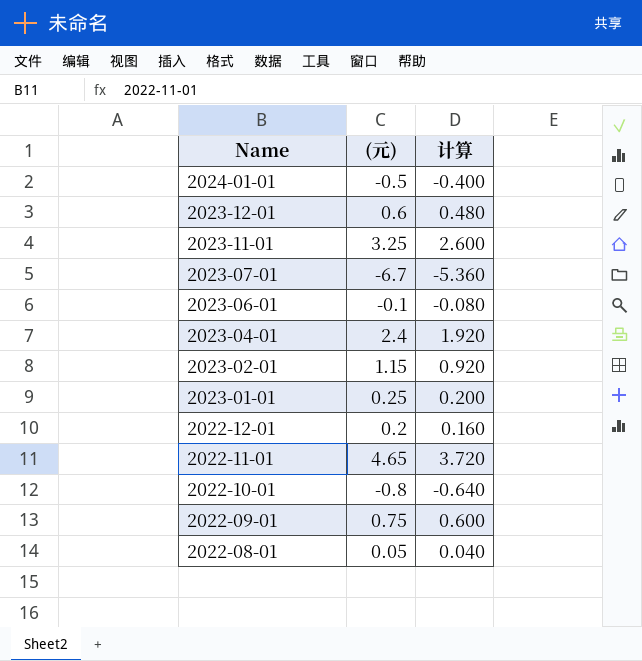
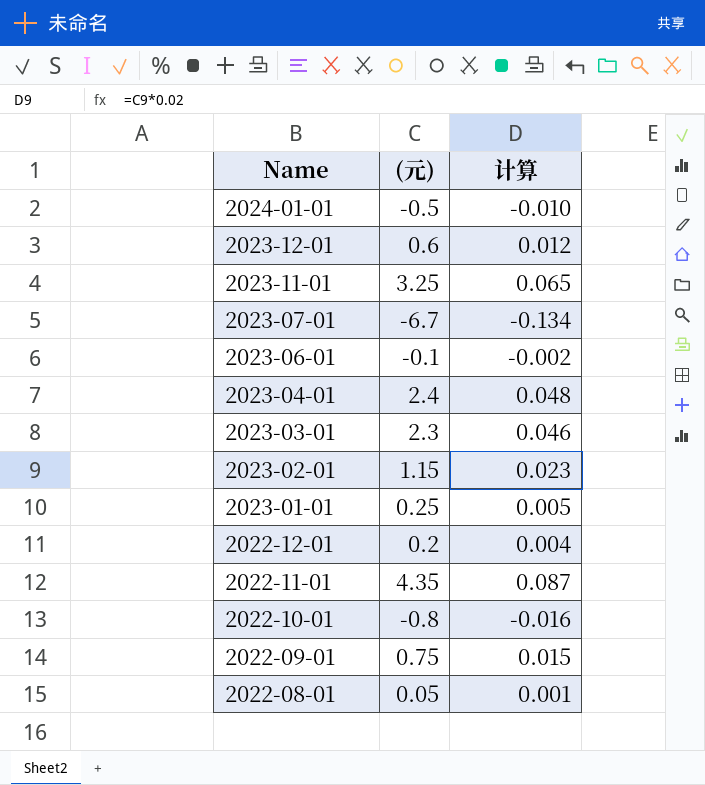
column 计算 | formula: [(元)] * 0.8 -> [(元)] * 0.02
row 2023-03-01: none -> 2.3 | 0.046
2022-11-01 | (元): 4.65 -> 4.35

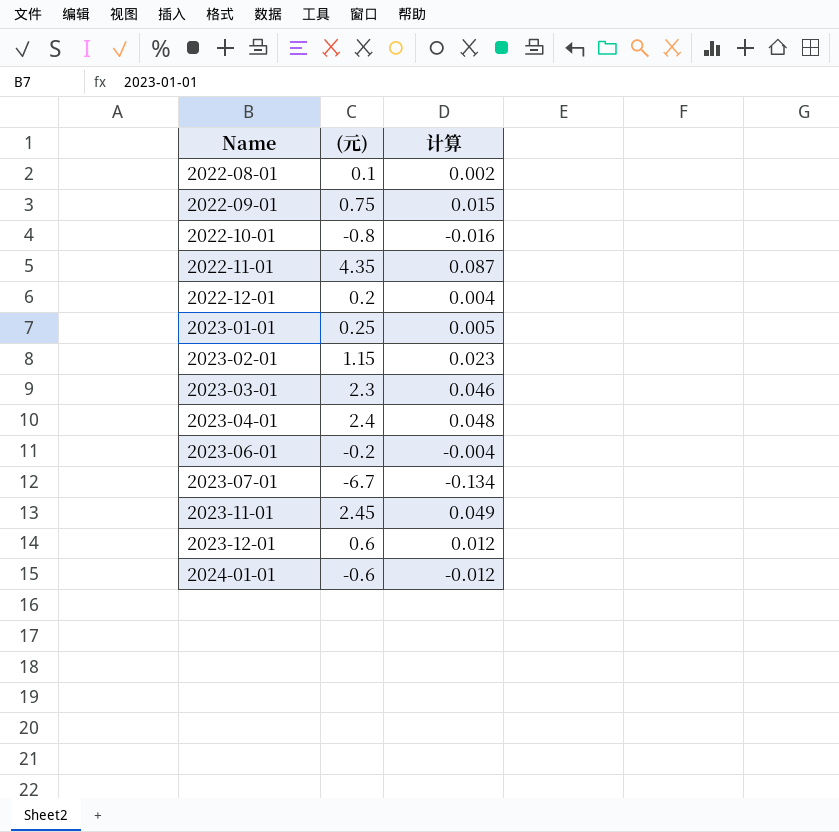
row order: Name descending -> Name ascending
2022-08-01 | (元): 0.05 -> 0.1
2022-08-01 | 计算: 0.001 -> 0.002
2023-06-01 | (元): -0.1 -> -0.2
2023-06-01 | 计算: -0.002 -> -0.004
2023-11-01 | (元): 3.25 -> 2.45
2023-11-01 | 计算: 0.065 -> 0.049
2024-01-01 | (元): -0.5 -> -0.6
2024-01-01 | 计算: -0.010 -> -0.012

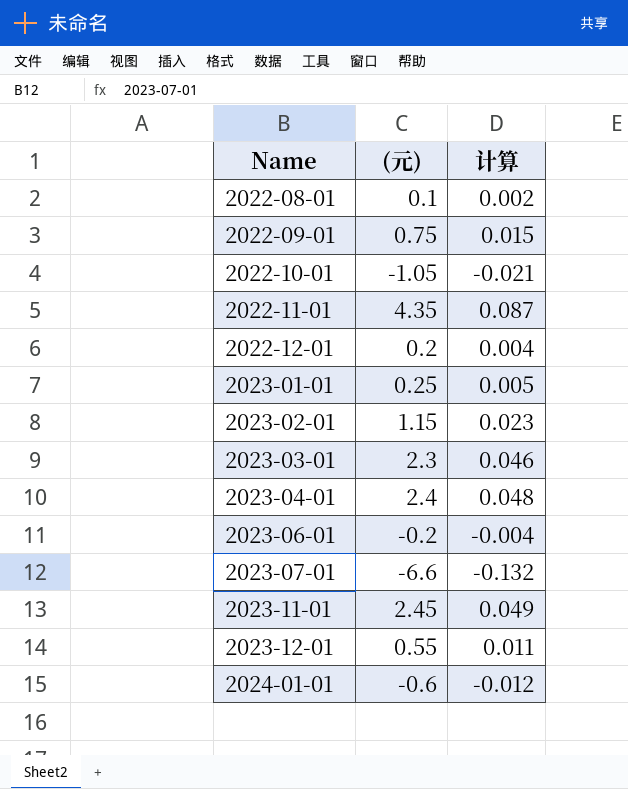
2022-10-01 | (元): -0.8 -> -1.05
2022-10-01 | 计算: -0.016 -> -0.021
2023-07-01 | (元): -6.7 -> -6.6
2023-07-01 | 计算: -0.134 -> -0.132
2023-12-01 | (元): 0.6 -> 0.55
2023-12-01 | 计算: 0.012 -> 0.011

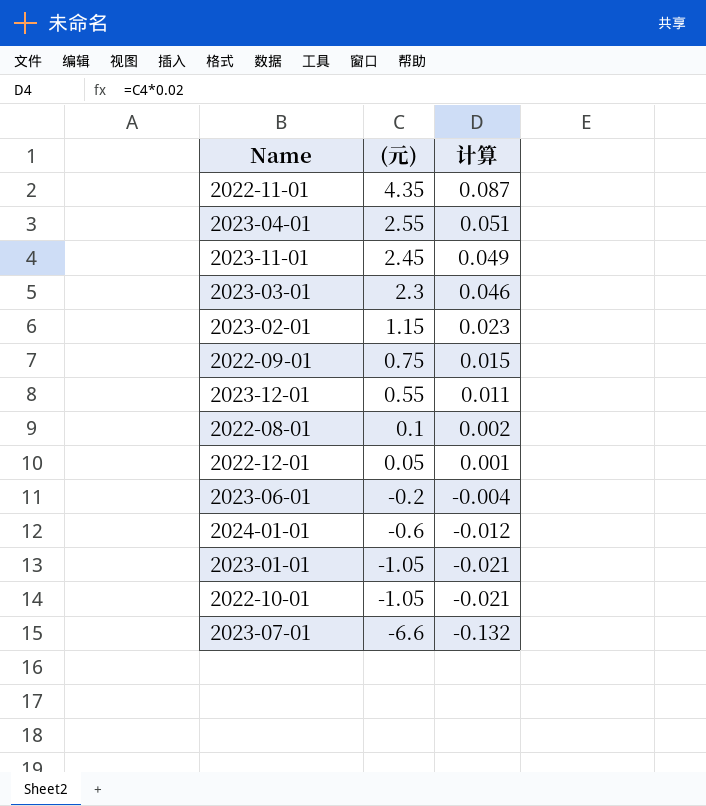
row order: Name ascending -> (元) descending
2023-04-01 | (元): 2.4 -> 2.55
2023-04-01 | 计算: 0.048 -> 0.051
2022-12-01 | (元): 0.2 -> 0.05
2022-12-01 | 计算: 0.004 -> 0.001
2023-01-01 | (元): 0.25 -> -1.05
2023-01-01 | 计算: 0.005 -> -0.021

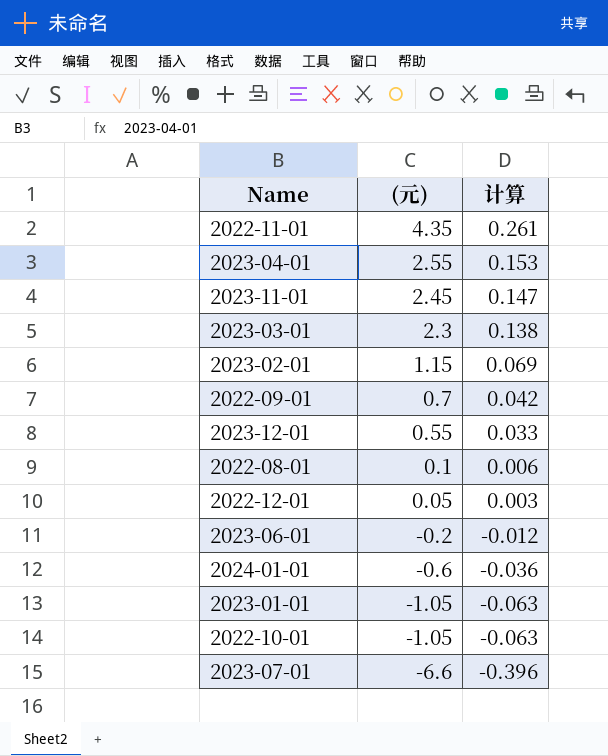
column 计算 | formula: [(元)] * 0.02 -> [(元)] * 0.06
2022-09-01 | (元): 0.75 -> 0.7

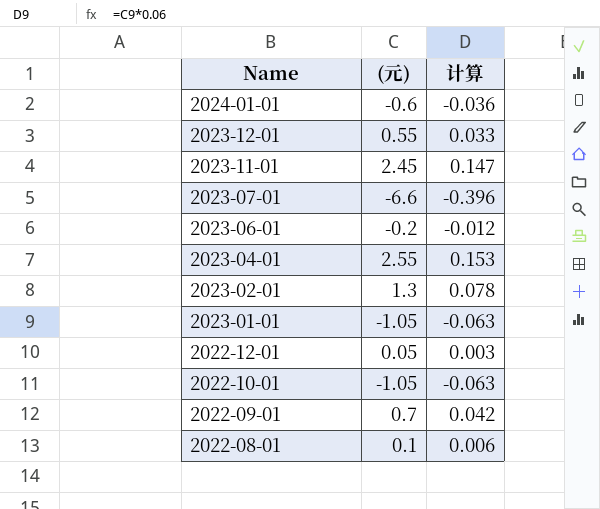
row order: (元) descending -> Name descending
row 2022-11-01: 4.35 | 0.261 -> none
row 2023-03-01: 2.3 | 0.138 -> none
2023-02-01 | (元): 1.15 -> 1.3
2023-02-01 | 计算: 0.069 -> 0.078

